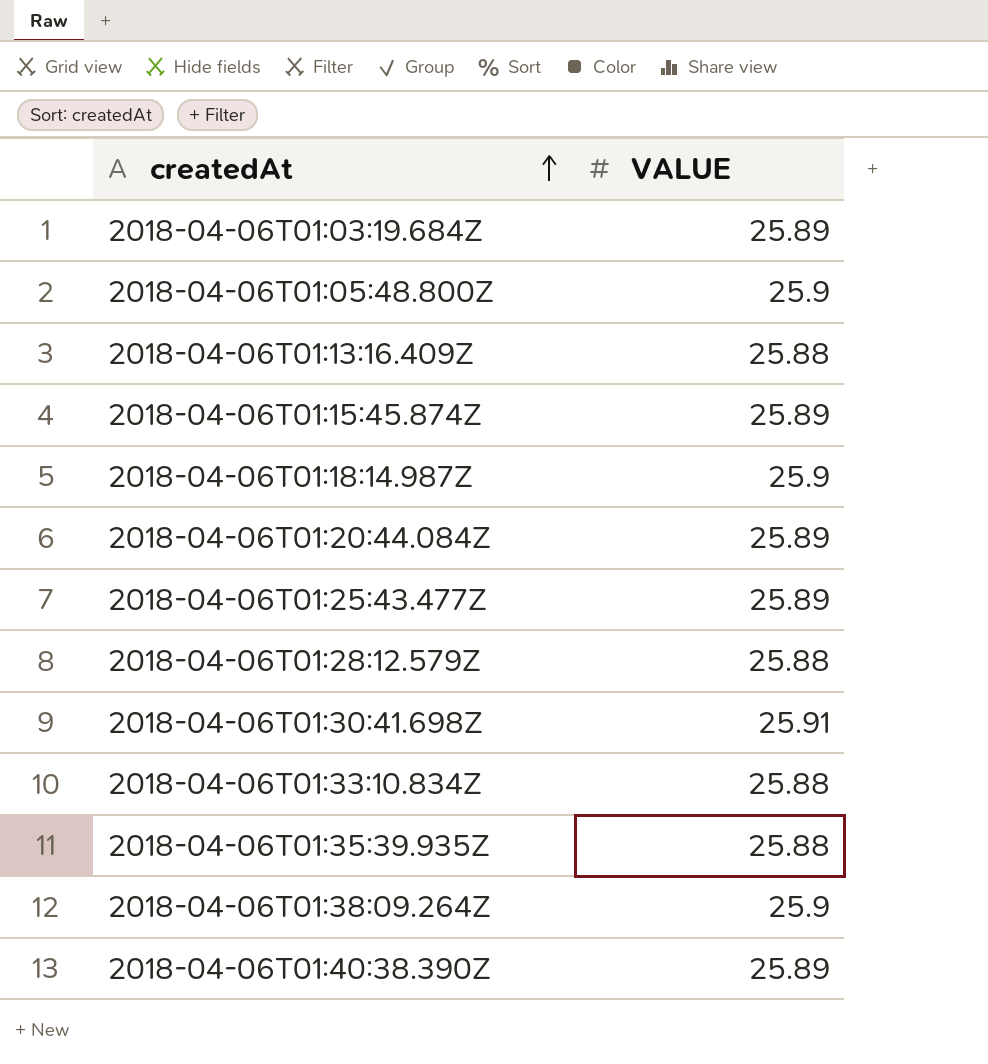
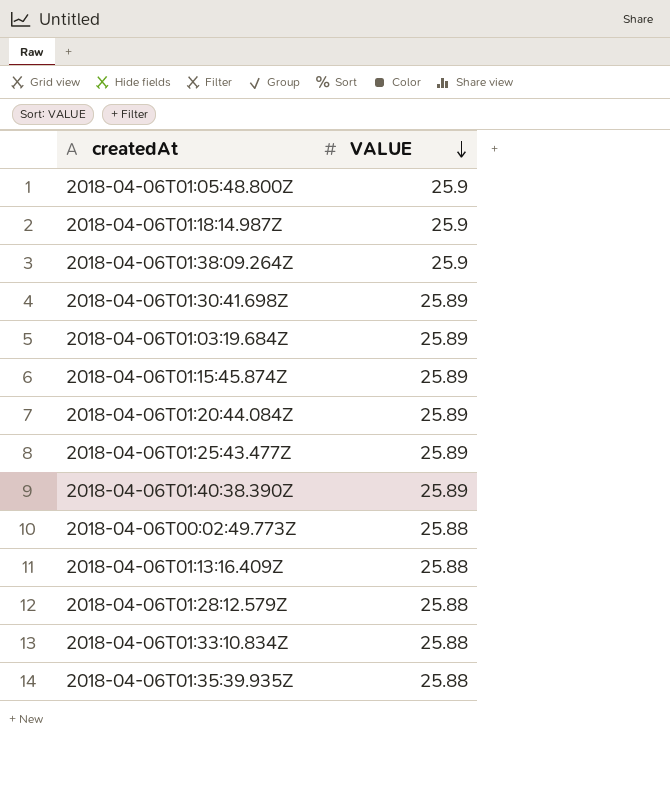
row order: createdAt ascending -> VALUE descending
2018-04-06T01:30:41.698Z | VALUE: 25.91 -> 25.89
row 2018-04-06T00:02:49.773Z: none -> 25.88

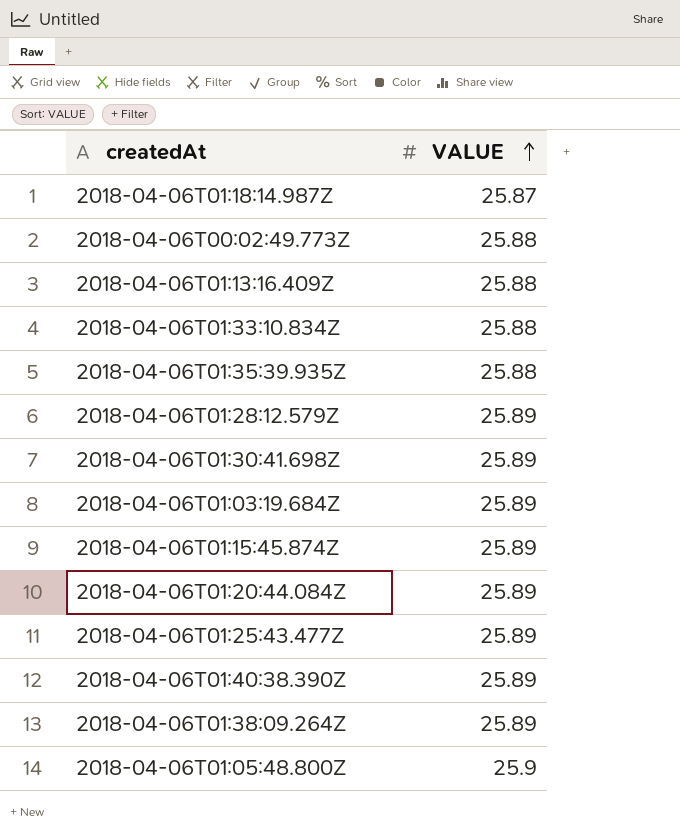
row order: VALUE descending -> VALUE ascending
2018-04-06T01:18:14.987Z | VALUE: 25.9 -> 25.87
2018-04-06T01:28:12.579Z | VALUE: 25.88 -> 25.89
2018-04-06T01:38:09.264Z | VALUE: 25.9 -> 25.89

